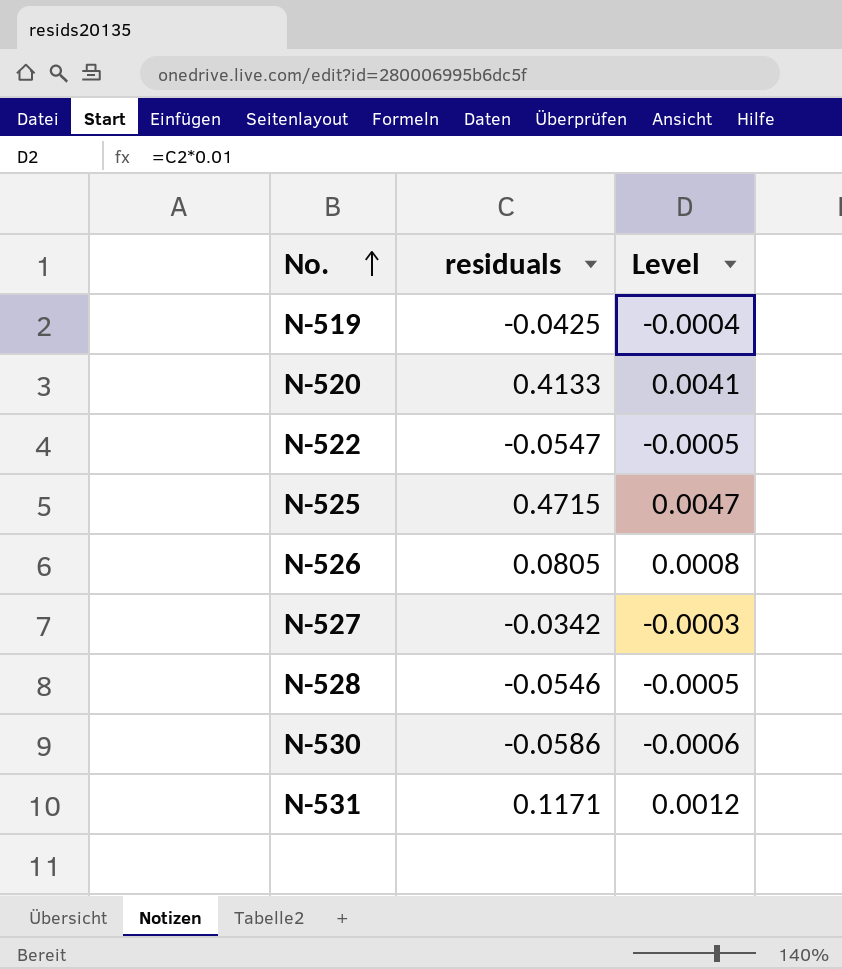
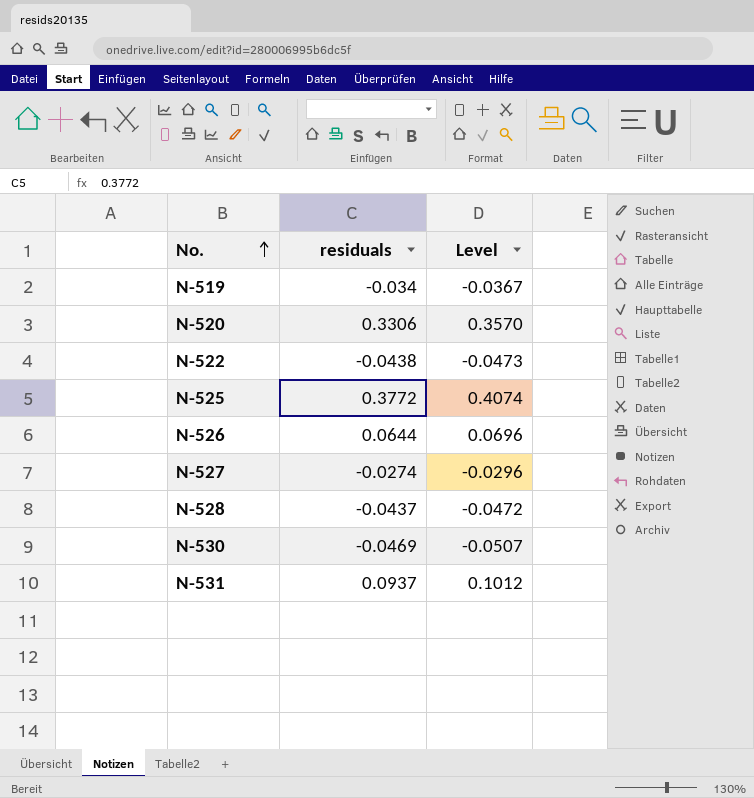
column Level | formula: [residuals] * 0.01 -> [residuals] * 1.08
N-519 | residuals: -0.0425 -> -0.034
N-520 | residuals: 0.4133 -> 0.3306
N-522 | residuals: -0.0547 -> -0.0438
N-525 | residuals: 0.4715 -> 0.3772
N-526 | residuals: 0.0805 -> 0.0644
N-527 | residuals: -0.0342 -> -0.0274
N-528 | residuals: -0.0546 -> -0.0437
N-530 | residuals: -0.0586 -> -0.0469
N-531 | residuals: 0.1171 -> 0.0937

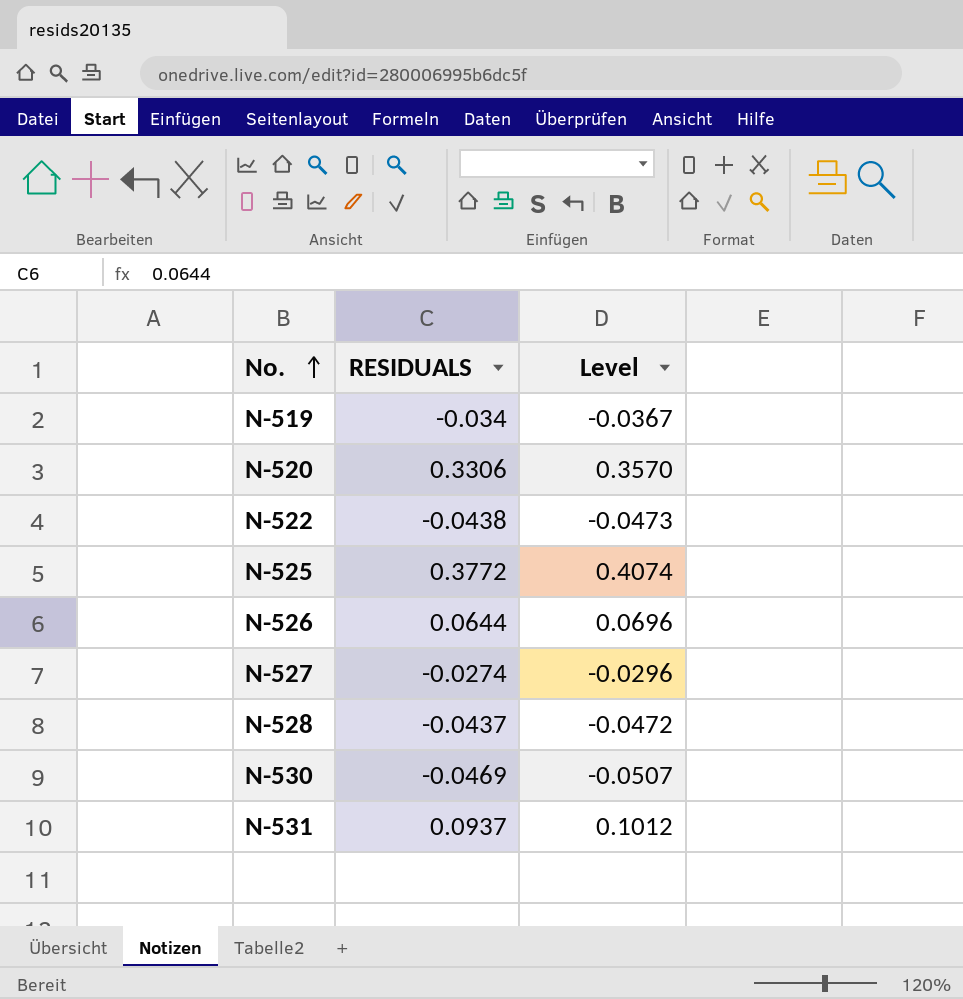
column name: residuals -> RESIDUALS

